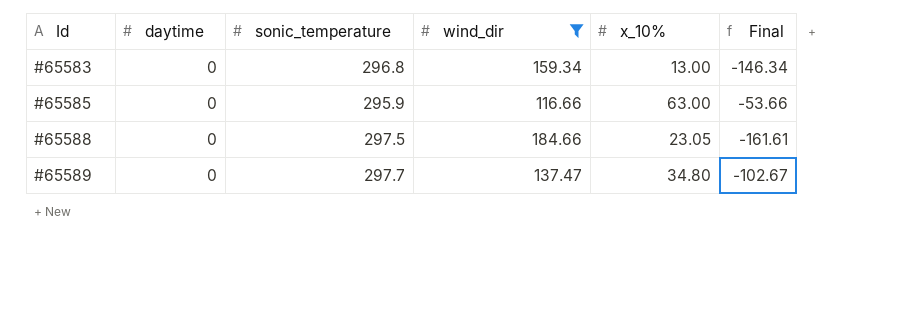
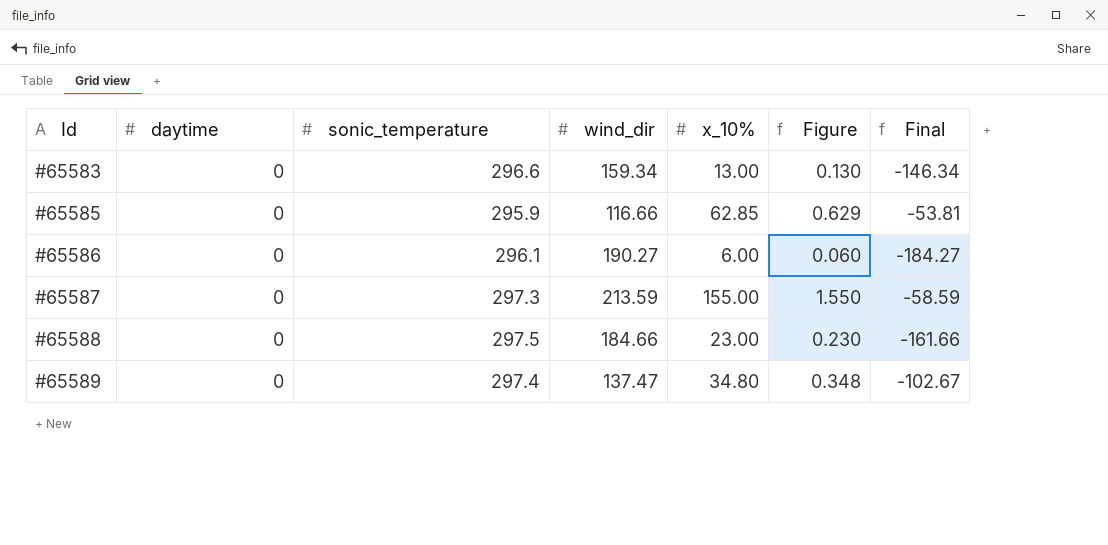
filter: wind_dir <= 184.66 -> none
column Figure | formula: none -> [x_10%] * 0.01
#65583 | sonic_temperature: 296.8 -> 296.6
#65585 | x_10%: 63.00 -> 62.85
#65585 | Final: -53.66 -> -53.81
#65588 | x_10%: 23.05 -> 23.00
#65588 | Final: -161.61 -> -161.66
#65589 | sonic_temperature: 297.7 -> 297.4

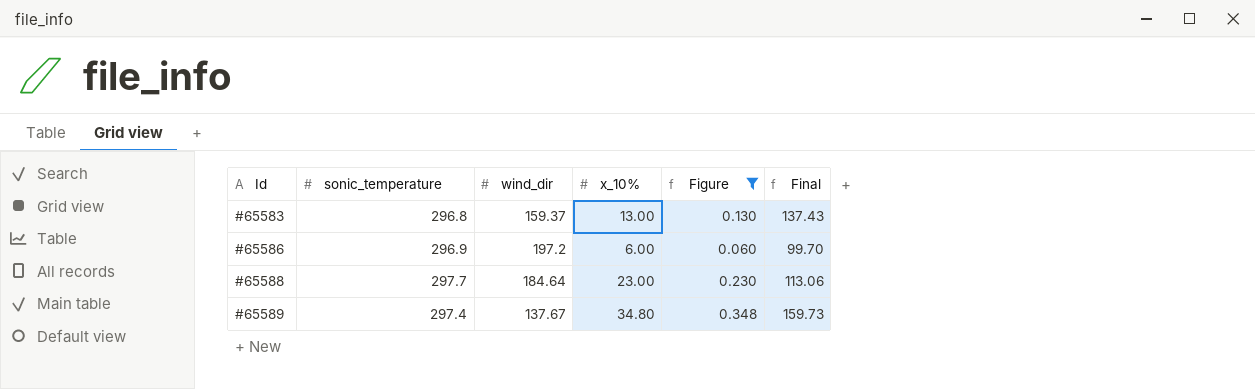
filter: none -> Figure <= 0.348
column daytime | position: 2 -> none
column Final | formula: [x_10%] - [wind_dir] -> [sonic_temperature] - [wind_dir]
#65583 | sonic_temperature: 296.6 -> 296.8
#65583 | wind_dir: 159.34 -> 159.37
#65586 | sonic_temperature: 296.1 -> 296.9
#65586 | wind_dir: 190.27 -> 197.2
#65588 | sonic_temperature: 297.5 -> 297.7
#65588 | wind_dir: 184.66 -> 184.64
#65589 | wind_dir: 137.47 -> 137.67

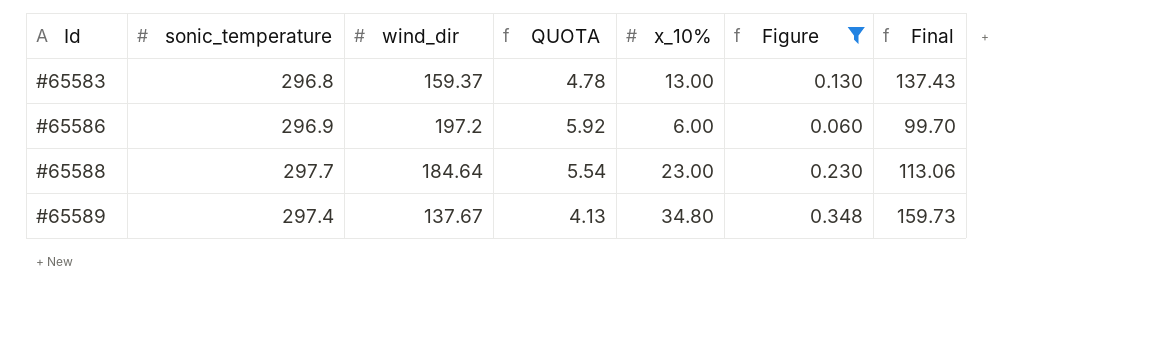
column QUOTA | formula: none -> [wind_dir] * 0.03

